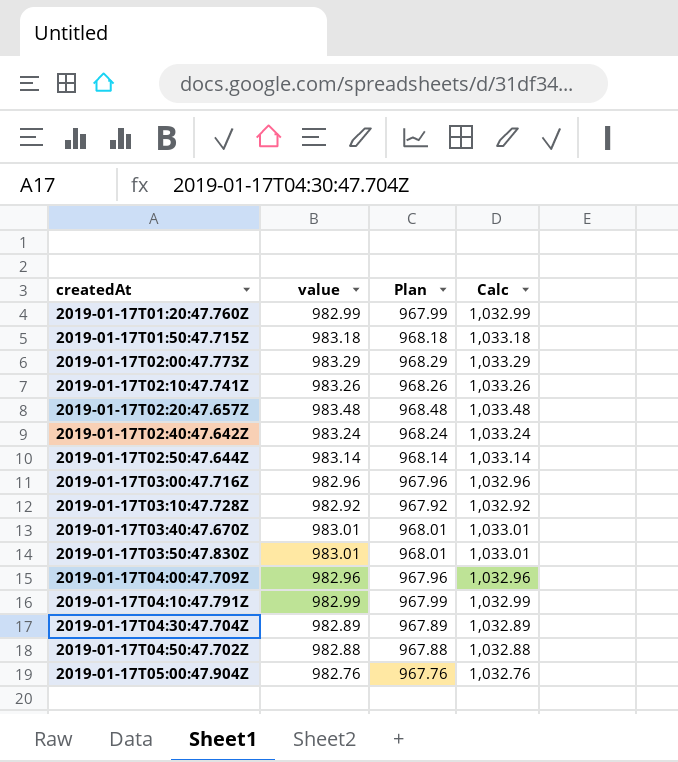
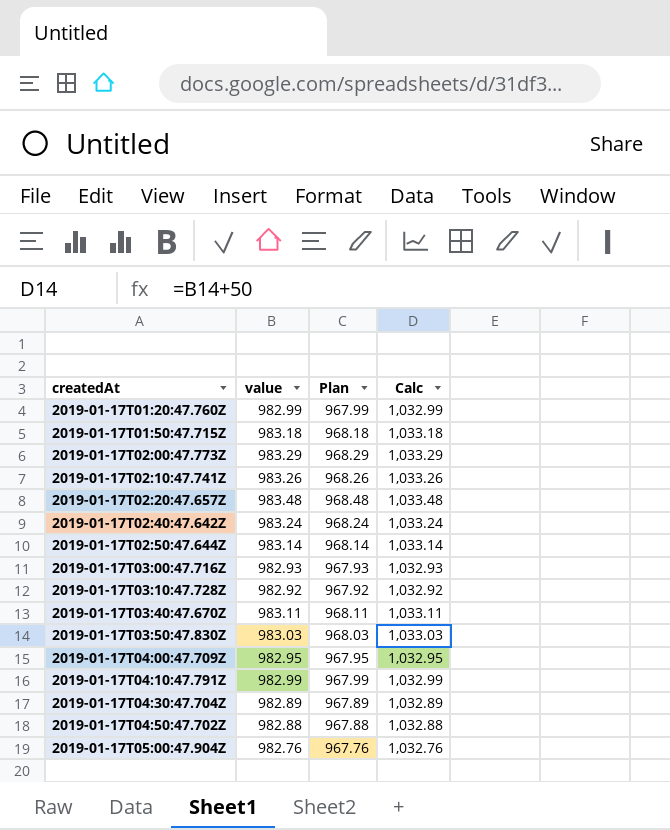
2019-01-17T03:00:47.716Z | value: 982.96 -> 982.93
2019-01-17T03:00:47.716Z | Plan: 967.96 -> 967.93
2019-01-17T03:00:47.716Z | Calc: 1,032.96 -> 1,032.93
2019-01-17T03:40:47.670Z | value: 983.01 -> 983.11
2019-01-17T03:40:47.670Z | Plan: 968.01 -> 968.11
2019-01-17T03:40:47.670Z | Calc: 1,033.01 -> 1,033.11
2019-01-17T03:50:47.830Z | value: 983.01 -> 983.03
2019-01-17T03:50:47.830Z | Plan: 968.01 -> 968.03
2019-01-17T03:50:47.830Z | Calc: 1,033.01 -> 1,033.03
2019-01-17T04:00:47.709Z | value: 982.96 -> 982.95
2019-01-17T04:00:47.709Z | Plan: 967.96 -> 967.95
2019-01-17T04:00:47.709Z | Calc: 1,032.96 -> 1,032.95

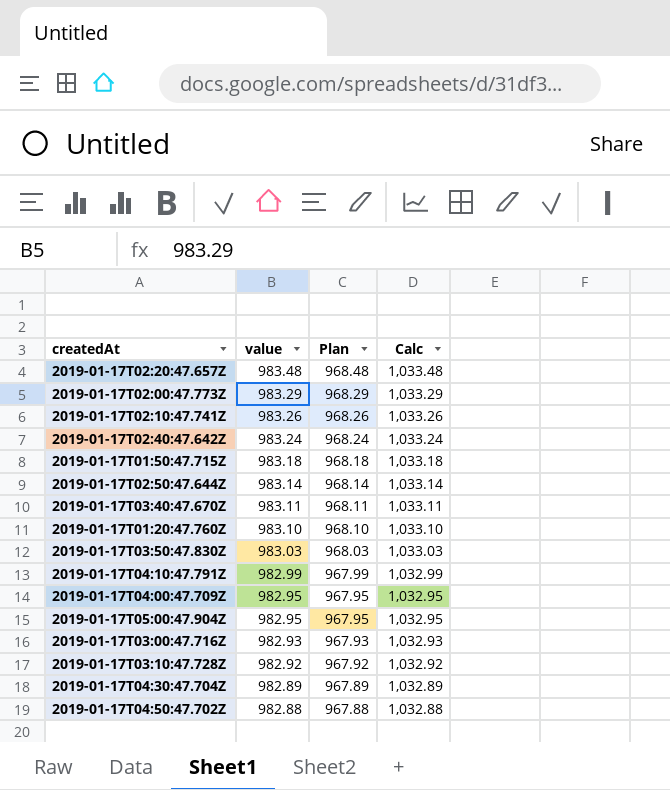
row order: createdAt ascending -> value descending
2019-01-17T01:20:47.760Z | value: 982.99 -> 983.10
2019-01-17T01:20:47.760Z | Plan: 967.99 -> 968.10
2019-01-17T01:20:47.760Z | Calc: 1,032.99 -> 1,033.10
2019-01-17T05:00:47.904Z | value: 982.76 -> 982.95
2019-01-17T05:00:47.904Z | Plan: 967.76 -> 967.95
2019-01-17T05:00:47.904Z | Calc: 1,032.76 -> 1,032.95

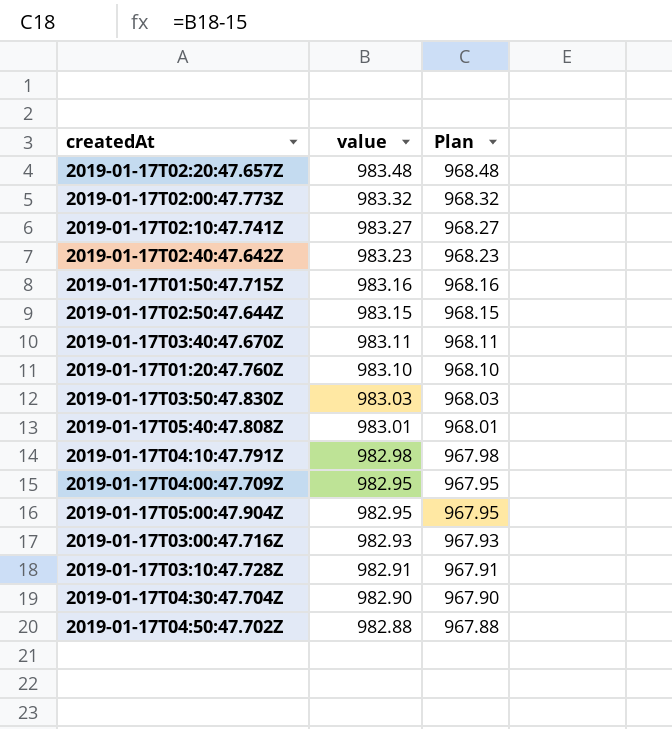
column Calc | formula: [value] + 50 -> none
2019-01-17T02:00:47.773Z | value: 983.29 -> 983.32
2019-01-17T02:00:47.773Z | Plan: 968.29 -> 968.32
2019-01-17T02:10:47.741Z | value: 983.26 -> 983.27
2019-01-17T02:10:47.741Z | Plan: 968.26 -> 968.27
2019-01-17T02:40:47.642Z | value: 983.24 -> 983.23
2019-01-17T02:40:47.642Z | Plan: 968.24 -> 968.23
2019-01-17T01:50:47.715Z | value: 983.18 -> 983.16
2019-01-17T01:50:47.715Z | Plan: 968.18 -> 968.16
2019-01-17T02:50:47.644Z | value: 983.14 -> 983.15
2019-01-17T02:50:47.644Z | Plan: 968.14 -> 968.15
row 2019-01-17T05:40:47.808Z: none -> 983.01 | 968.01
2019-01-17T04:10:47.791Z | value: 982.99 -> 982.98
2019-01-17T04:10:47.791Z | Plan: 967.99 -> 967.98
2019-01-17T03:10:47.728Z | value: 982.92 -> 982.91
2019-01-17T03:10:47.728Z | Plan: 967.92 -> 967.91
2019-01-17T04:30:47.704Z | value: 982.89 -> 982.90
2019-01-17T04:30:47.704Z | Plan: 967.89 -> 967.90

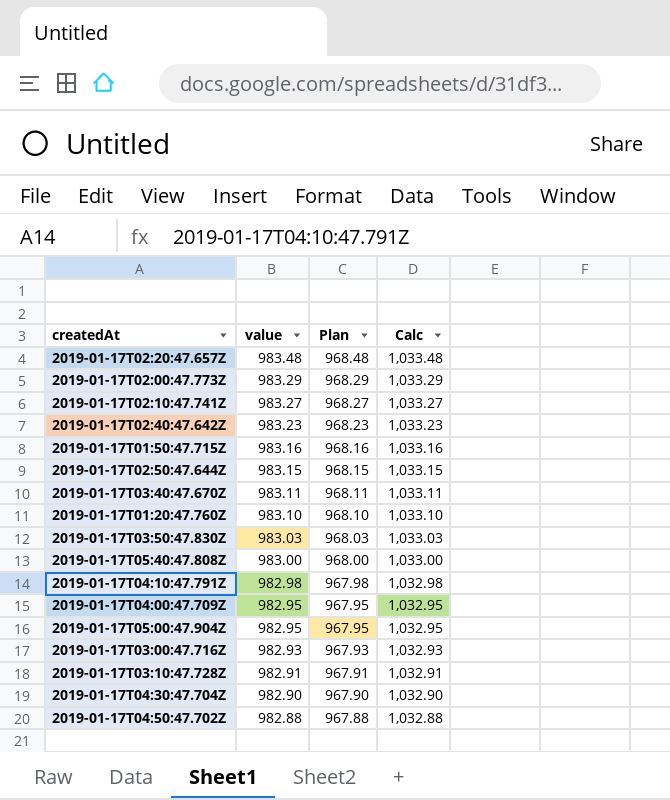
column Calc | formula: none -> [value] + 50
2019-01-17T02:00:47.773Z | value: 983.32 -> 983.29
2019-01-17T02:00:47.773Z | Plan: 968.32 -> 968.29
2019-01-17T05:40:47.808Z | value: 983.01 -> 983.00
2019-01-17T05:40:47.808Z | Plan: 968.01 -> 968.00

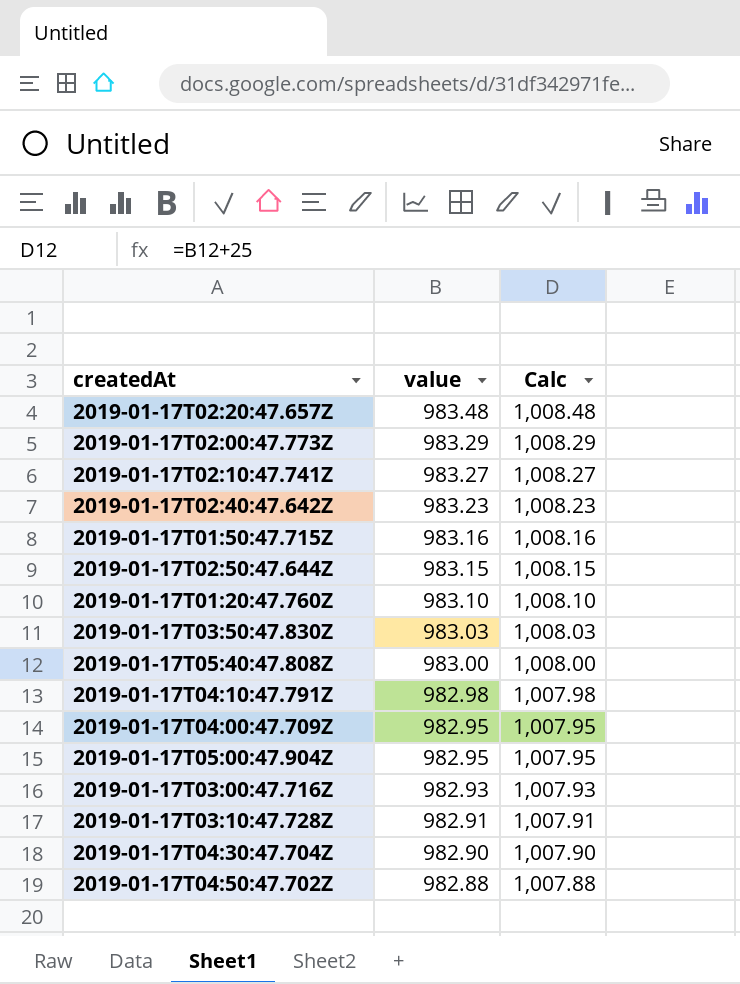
column Plan | formula: [value] - 15 -> none
column Calc | formula: [value] + 50 -> [value] + 25
row 2019-01-17T03:40:47.670Z: 983.11 | 968.11 | 1,033.11 -> none

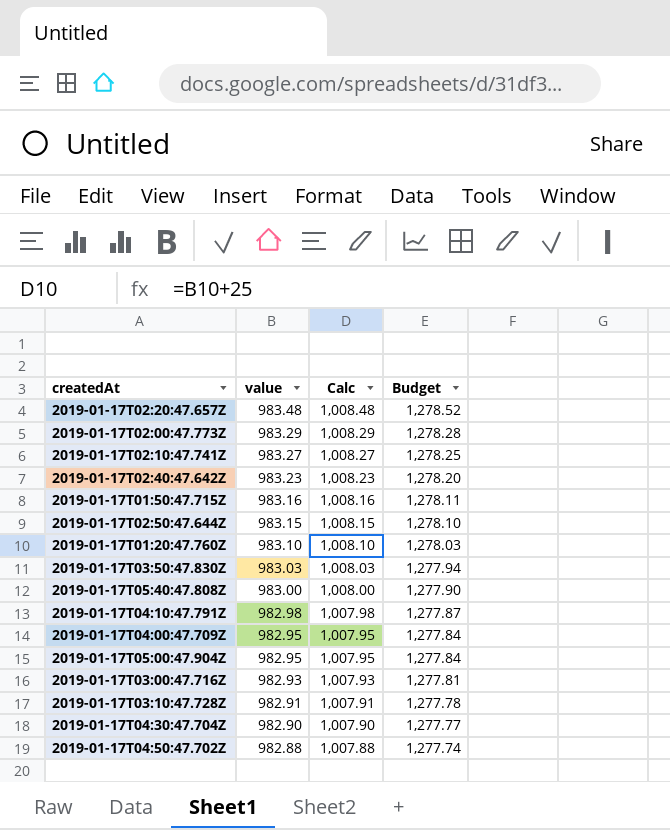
column Budget | formula: none -> [value] * 1.3

